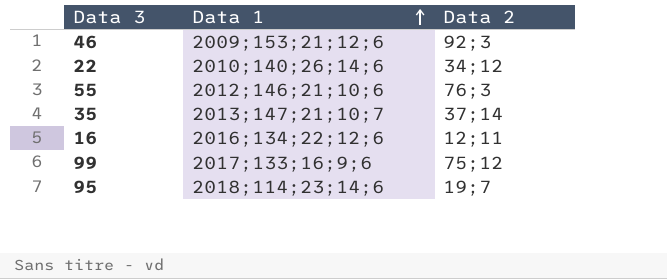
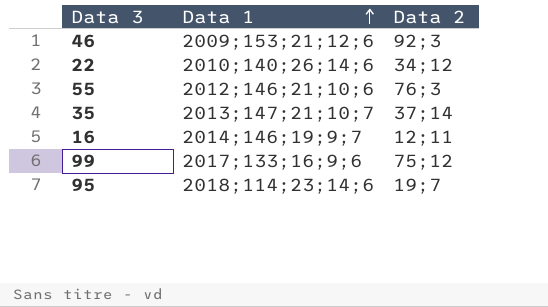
16 | Data 1: 2016;134;22;12;6 -> 2014;146;19;9;7

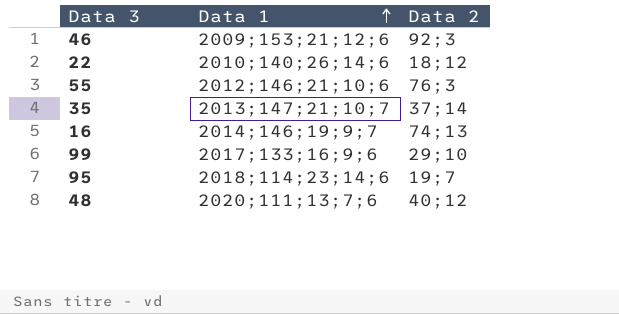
22 | Data 2: 34;12 -> 18;12
16 | Data 2: 12;11 -> 74;13
99 | Data 2: 75;12 -> 29;10
row 48: none -> 2020;111;13;7;6 | 40;12

